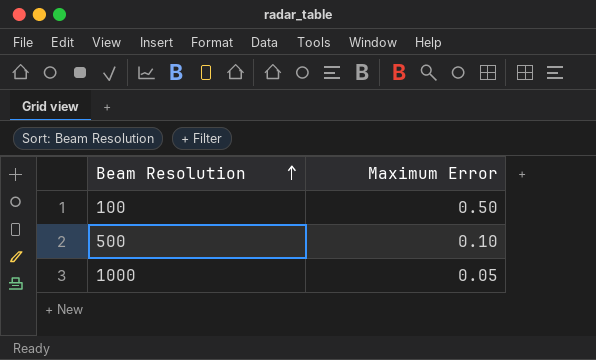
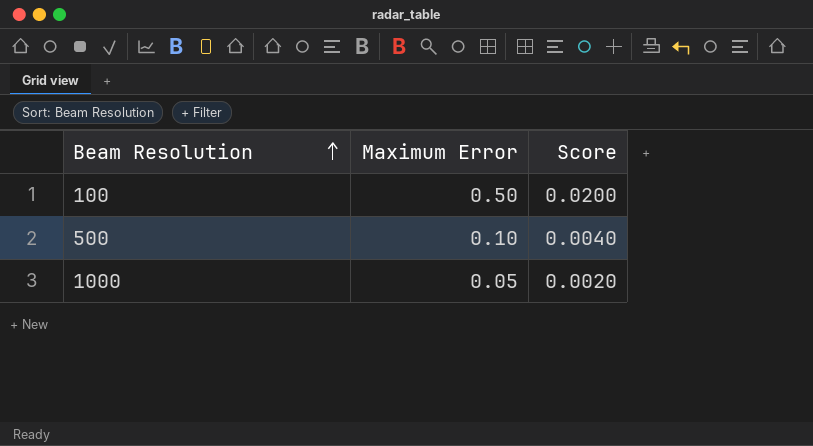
column Score | formula: none -> [Maximum Error] * 0.04

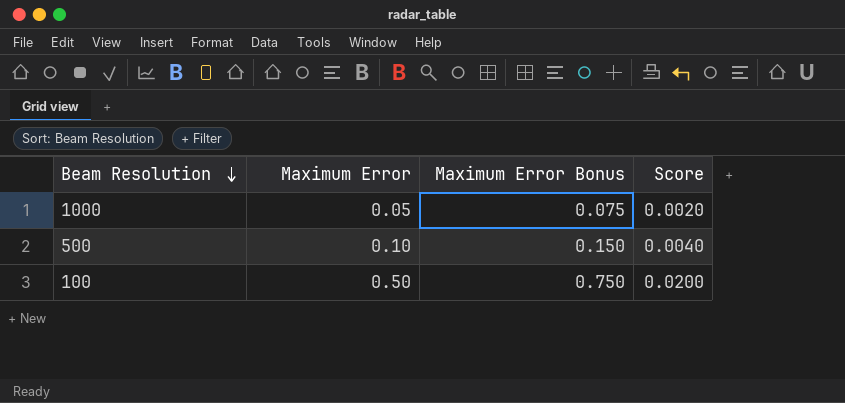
row order: Beam Resolution ascending -> Beam Resolution descending
column Maximum Error Bonus | formula: none -> [Maximum Error] * 1.5

